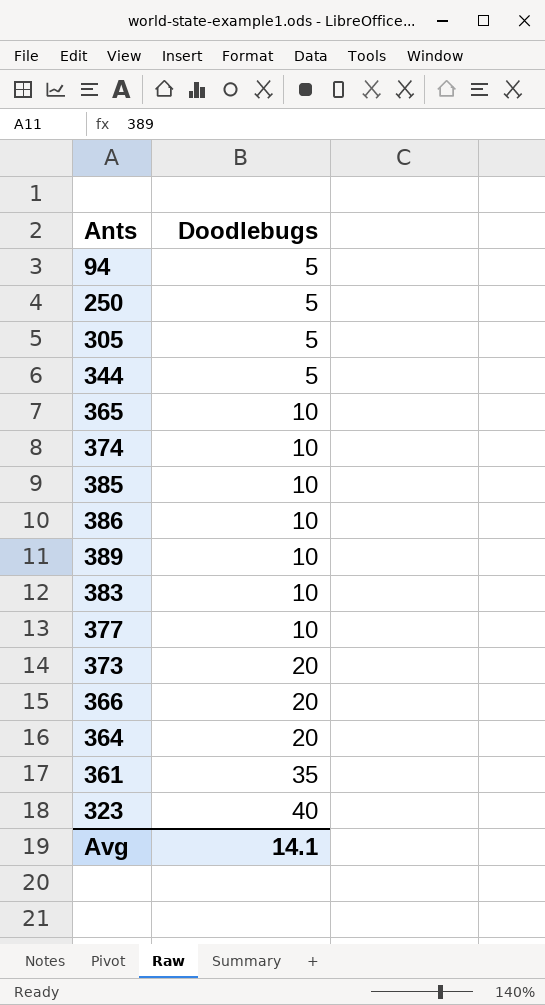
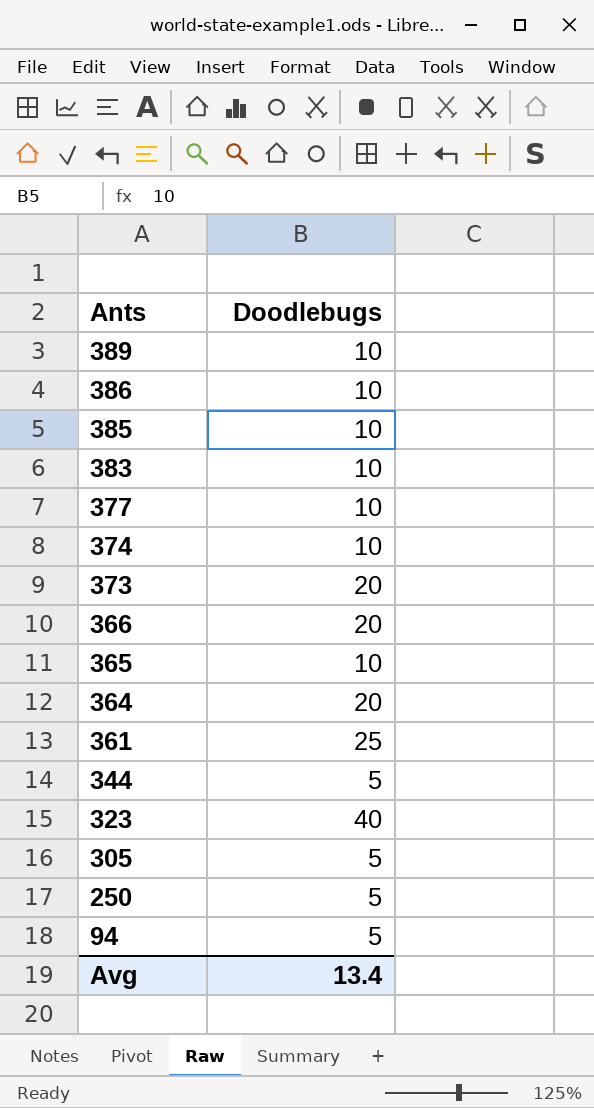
row order: Doodlebugs ascending -> Ants descending
361 | Doodlebugs: 35 -> 25
Avg | Doodlebugs: 14.1 -> 13.4

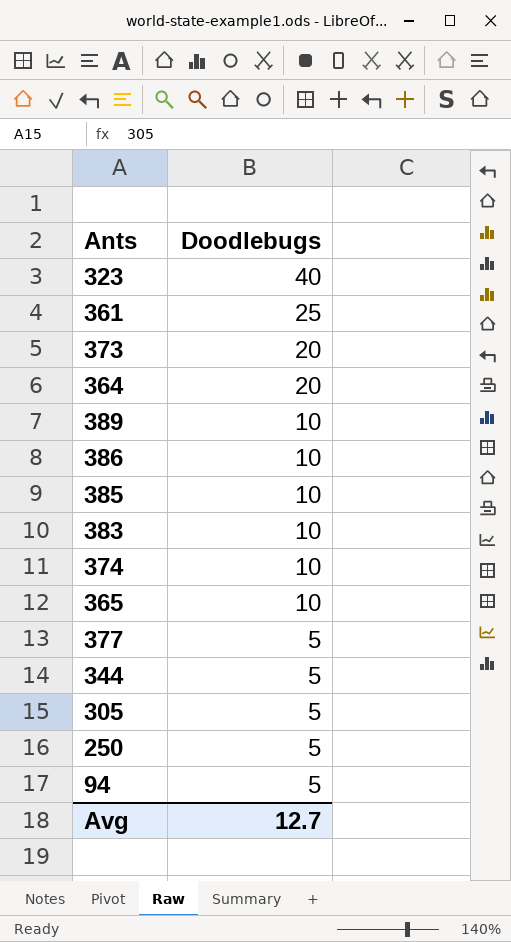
row order: Ants descending -> Doodlebugs descending
row 366: 20 -> none
377 | Doodlebugs: 10 -> 5
Avg | Doodlebugs: 13.4 -> 12.7

